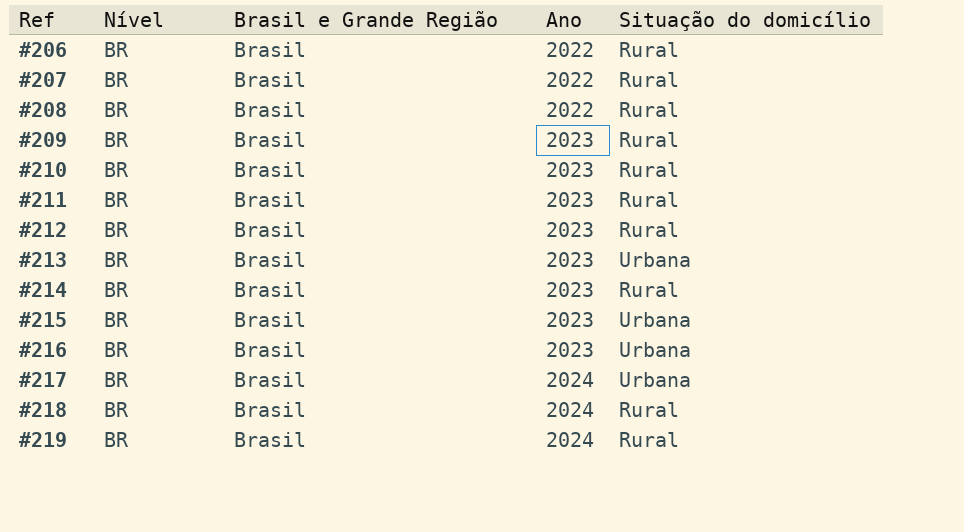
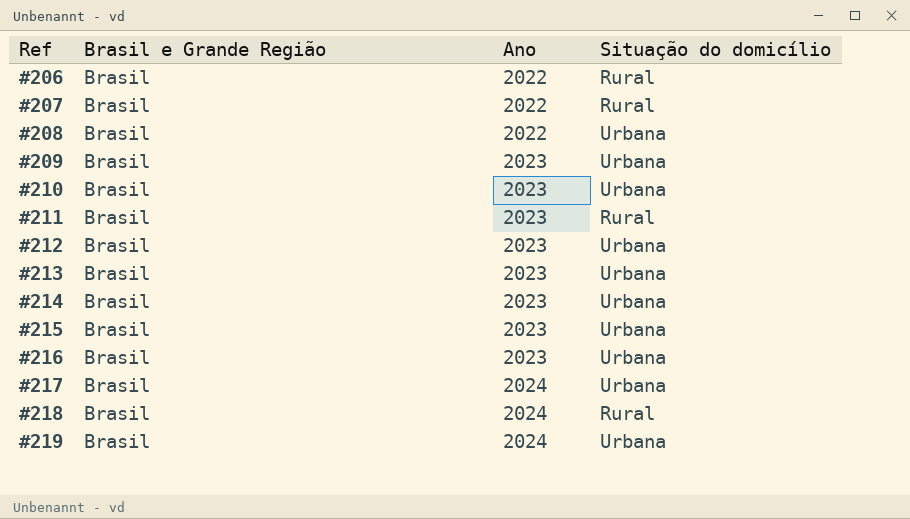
column Nível | position: 2 -> none
#208 | Situação do domicílio: Rural -> Urbana
#209 | Situação do domicílio: Rural -> Urbana
#210 | Situação do domicílio: Rural -> Urbana
#212 | Situação do domicílio: Rural -> Urbana
#214 | Situação do domicílio: Rural -> Urbana
#219 | Situação do domicílio: Rural -> Urbana

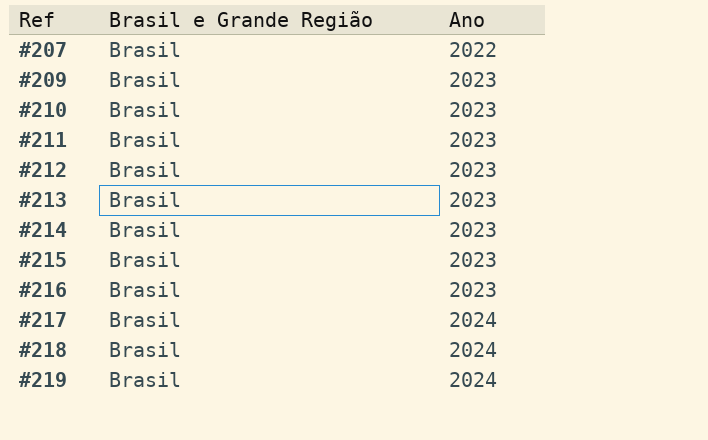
column Situação do domicílio | position: 4 -> none
row #206: Brasil | 2022 | Rural -> none
row #208: Brasil | 2022 | Urbana -> none

